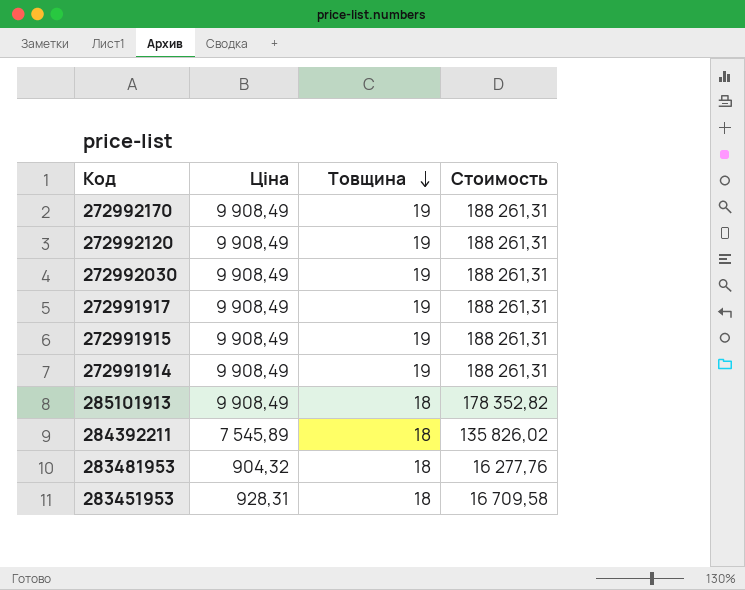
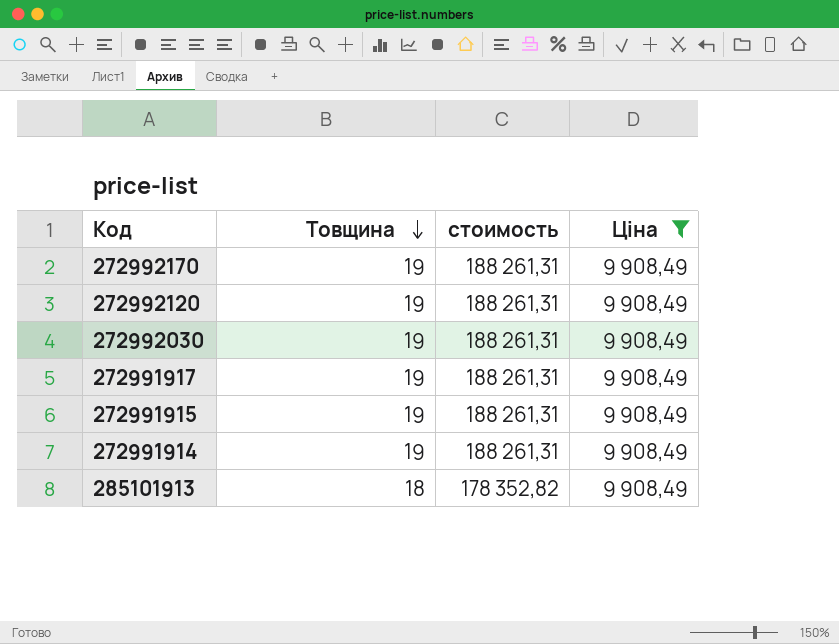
filter: none -> Ціна = 9 908,49
column name: Стоимость -> стоимость
column Ціна | position: 2 -> 4

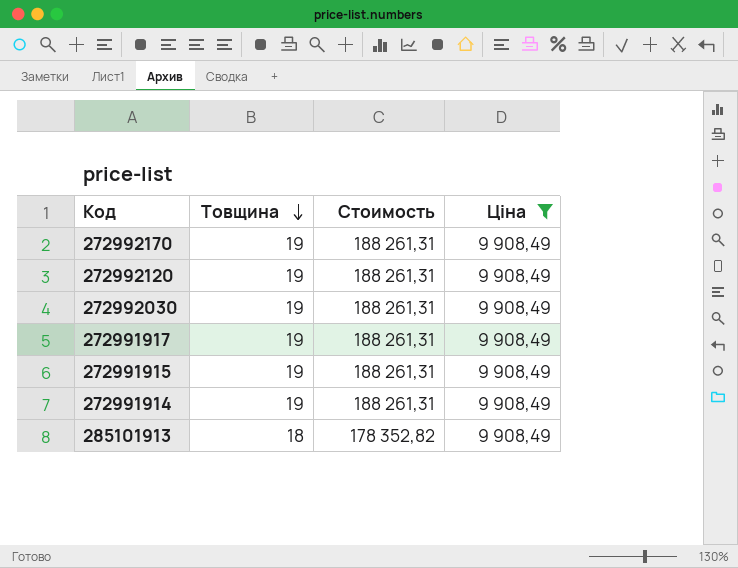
column name: стоимость -> Стоимость

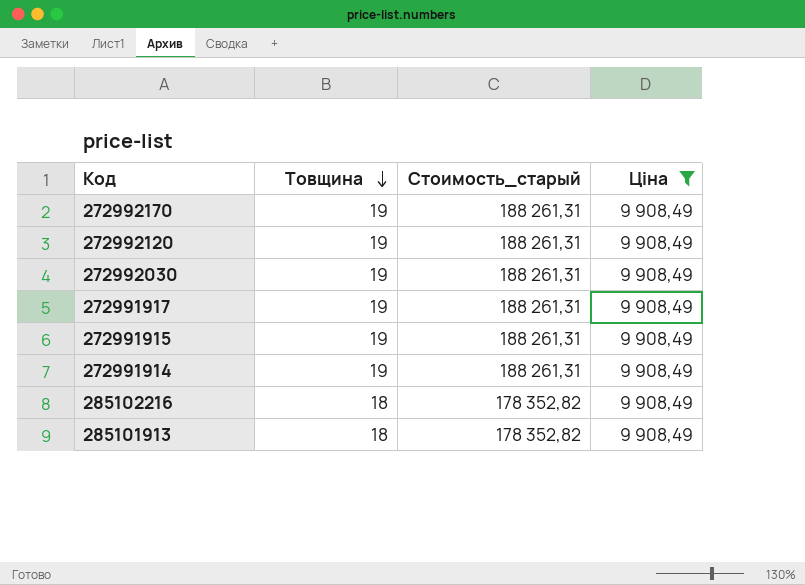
column name: Стоимость -> Стоимость_старый
row 285102216: none -> 18 | 178 352,82 | 9 908,49

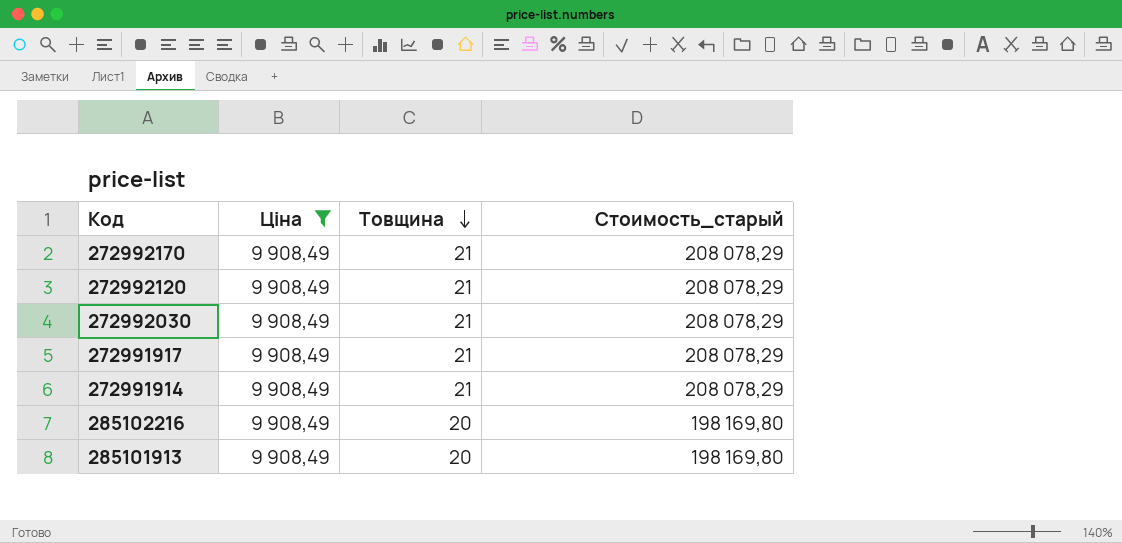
column Ціна | position: 4 -> 2
row 272991915: 19 | 188 261,31 | 9 908,49 -> none
272992170 | Товщина: 19 -> 21
272992170 | Стоимость_старый: 188 261,31 -> 208 078,29
272992120 | Товщина: 19 -> 21
272992120 | Стоимость_старый: 188 261,31 -> 208 078,29
272992030 | Товщина: 19 -> 21
272992030 | Стоимость_старый: 188 261,31 -> 208 078,29
272991917 | Товщина: 19 -> 21
272991917 | Стоимость_старый: 188 261,31 -> 208 078,29
272991914 | Товщина: 19 -> 21
272991914 | Стоимость_старый: 188 261,31 -> 208 078,29
285102216 | Товщина: 18 -> 20
285102216 | Стоимость_старый: 178 352,82 -> 198 169,80
285101913 | Товщина: 18 -> 20
285101913 | Стоимость_старый: 178 352,82 -> 198 169,80

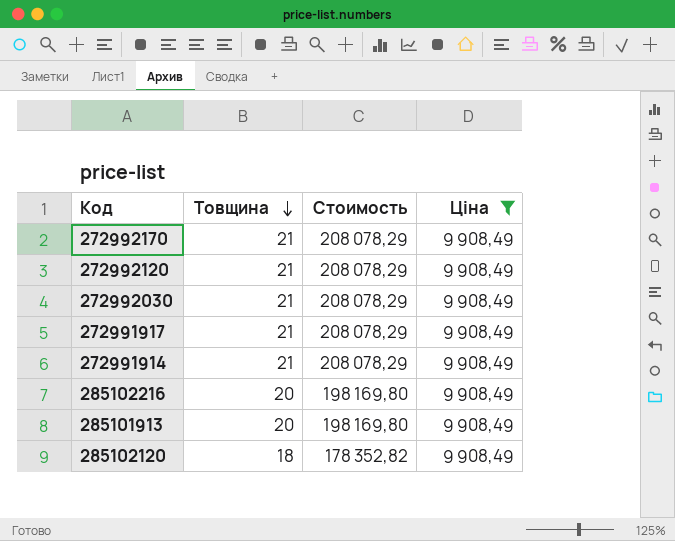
column name: Стоимость_старый -> Стоимость
column Ціна | position: 2 -> 4
row 285102120: none -> 18 | 178 352,82 | 9 908,49

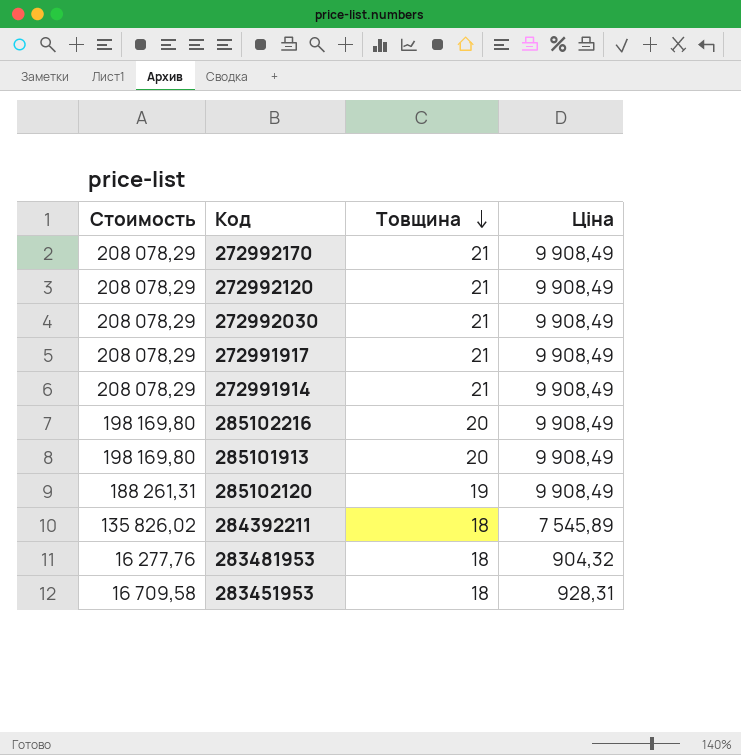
filter: Ціна = 9 908,49 -> none
column Стоимость | position: 3 -> 1
285102120 | Стоимость: 178 352,82 -> 188 261,31
285102120 | Товщина: 18 -> 19

